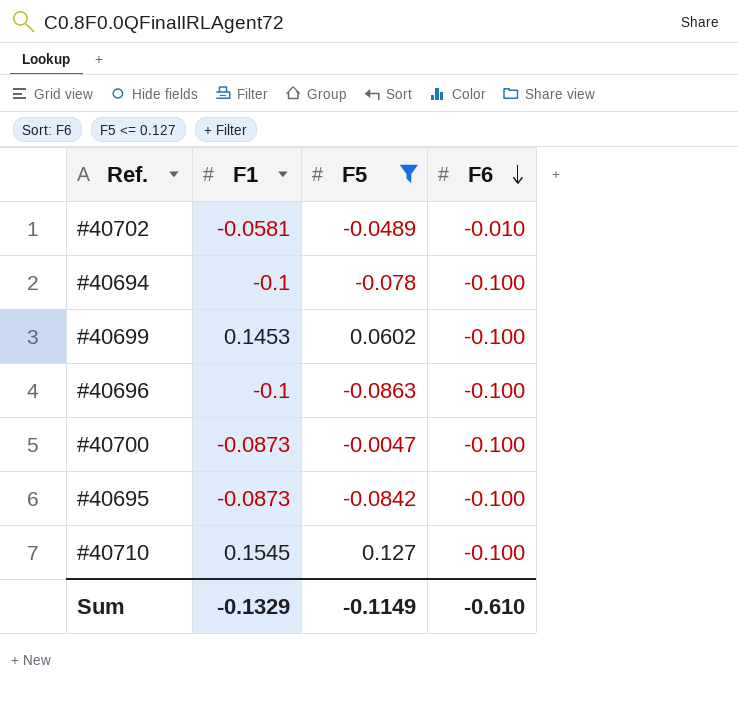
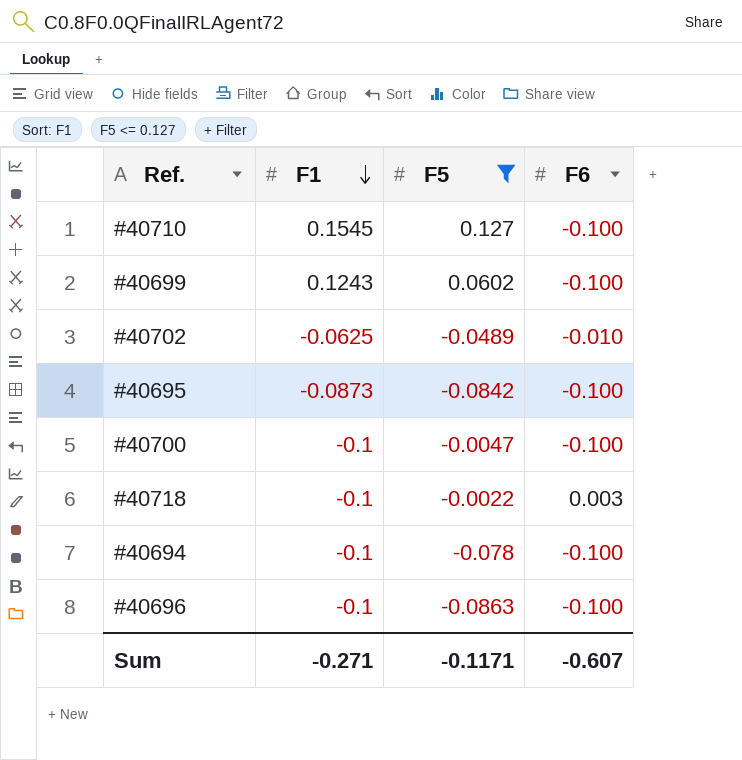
row order: F6 descending -> F1 descending
#40699 | F1: 0.1453 -> 0.1243
#40702 | F1: -0.0581 -> -0.0625
#40700 | F1: -0.0873 -> -0.1
row #40718: none -> -0.1 | -0.0022 | 0.003
Sum | F1: -0.1329 -> -0.271
Sum | F5: -0.1149 -> -0.1171
Sum | F6: -0.610 -> -0.607

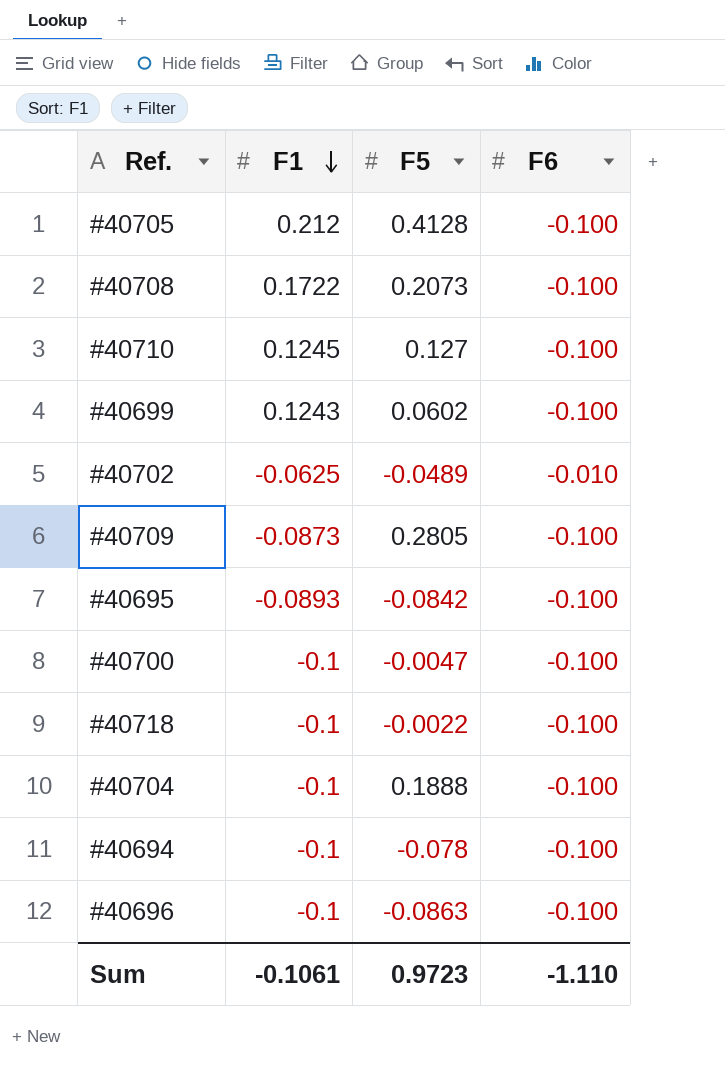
filter: F5 <= 0.127 -> none
#40710 | F1: 0.1545 -> 0.1245
#40695 | F1: -0.0873 -> -0.0893
#40718 | F6: 0.003 -> -0.100
Sum | F1: -0.271 -> -0.1061
Sum | F5: -0.1171 -> 0.9723
Sum | F6: -0.607 -> -1.110

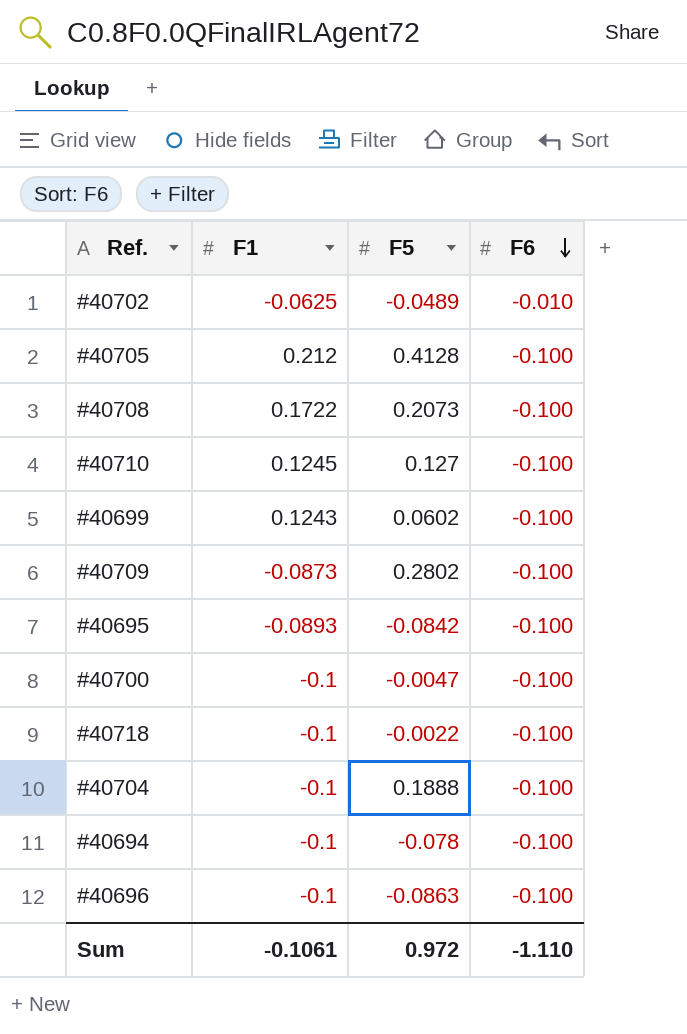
row order: F1 descending -> F6 descending
#40709 | F5: 0.2805 -> 0.2802
Sum | F5: 0.9723 -> 0.972

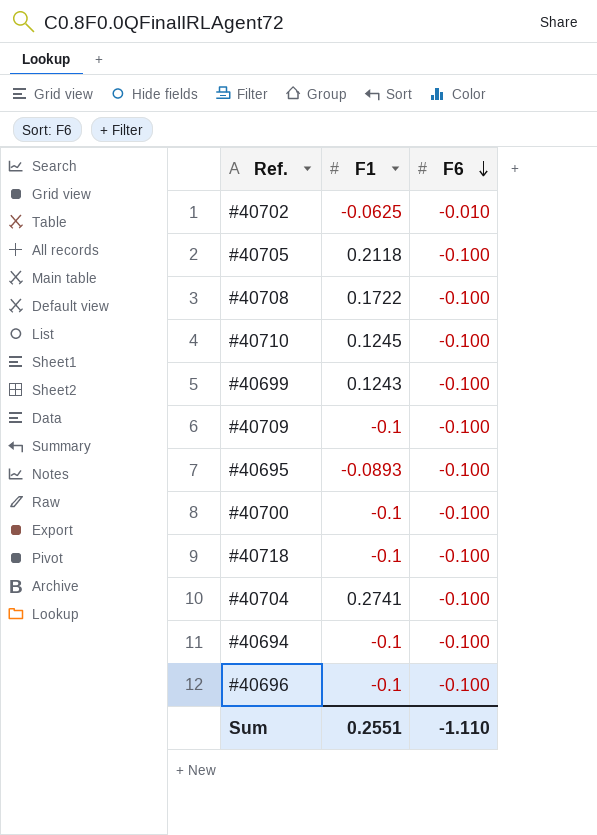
column F5 | position: 3 -> none
#40705 | F1: 0.212 -> 0.2118
#40709 | F1: -0.0873 -> -0.1
#40704 | F1: -0.1 -> 0.2741
Sum | F1: -0.1061 -> 0.2551

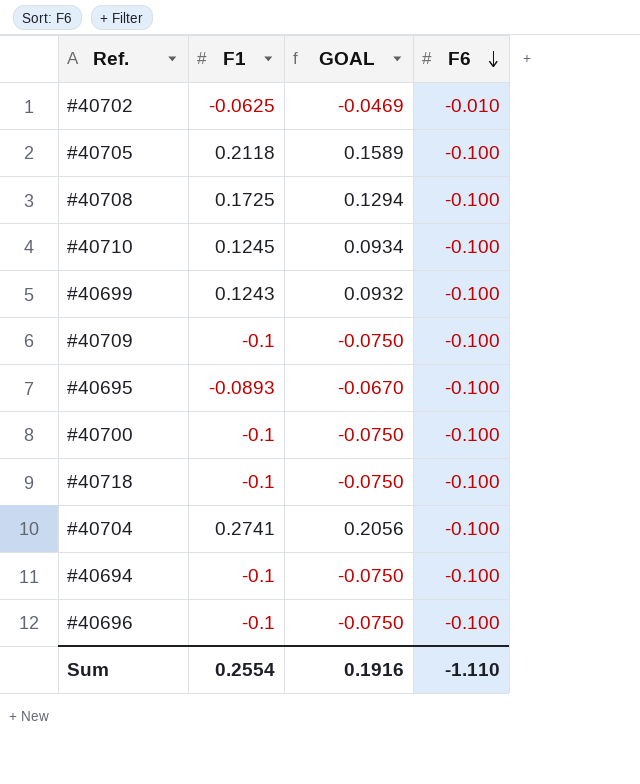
column GOAL | formula: none -> [F1] * 0.75
#40708 | F1: 0.1722 -> 0.1725
Sum | F1: 0.2551 -> 0.2554

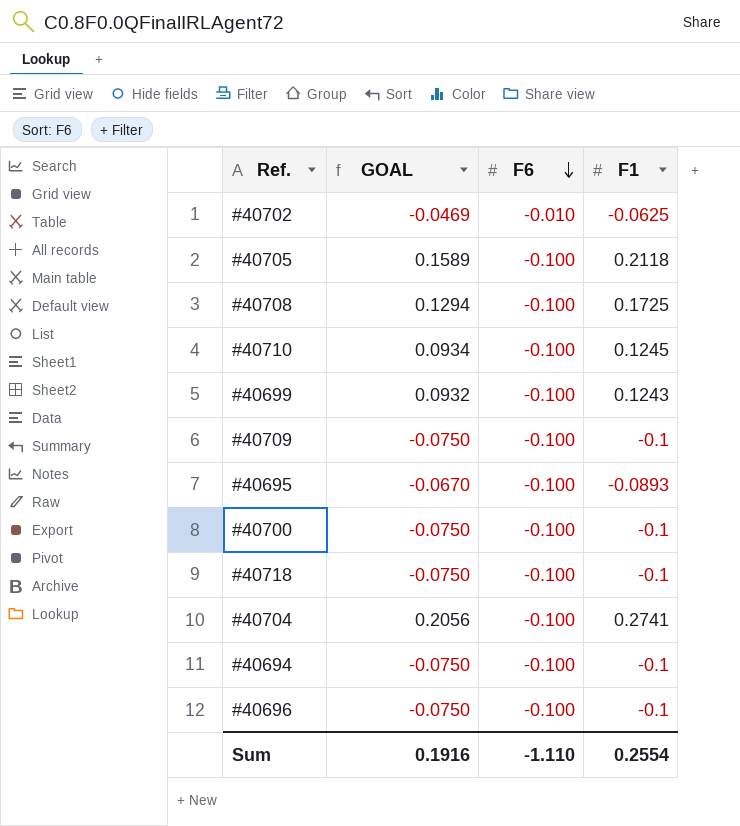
column F1 | position: 2 -> 4

